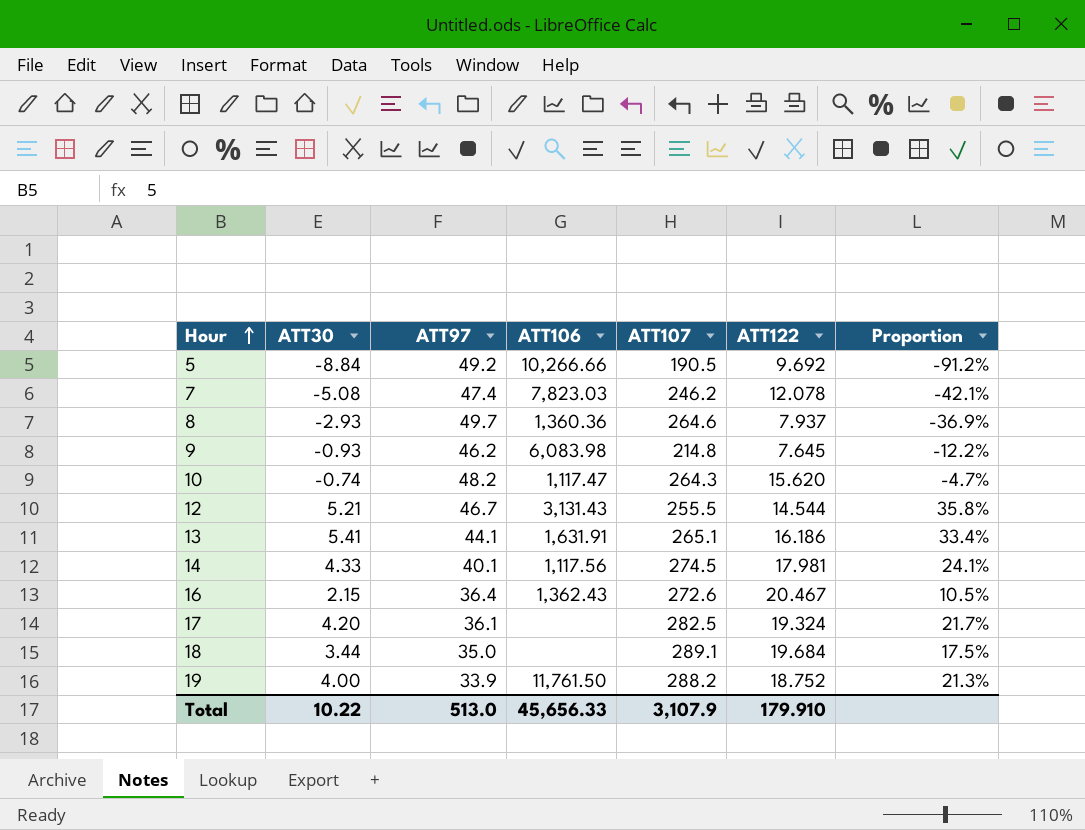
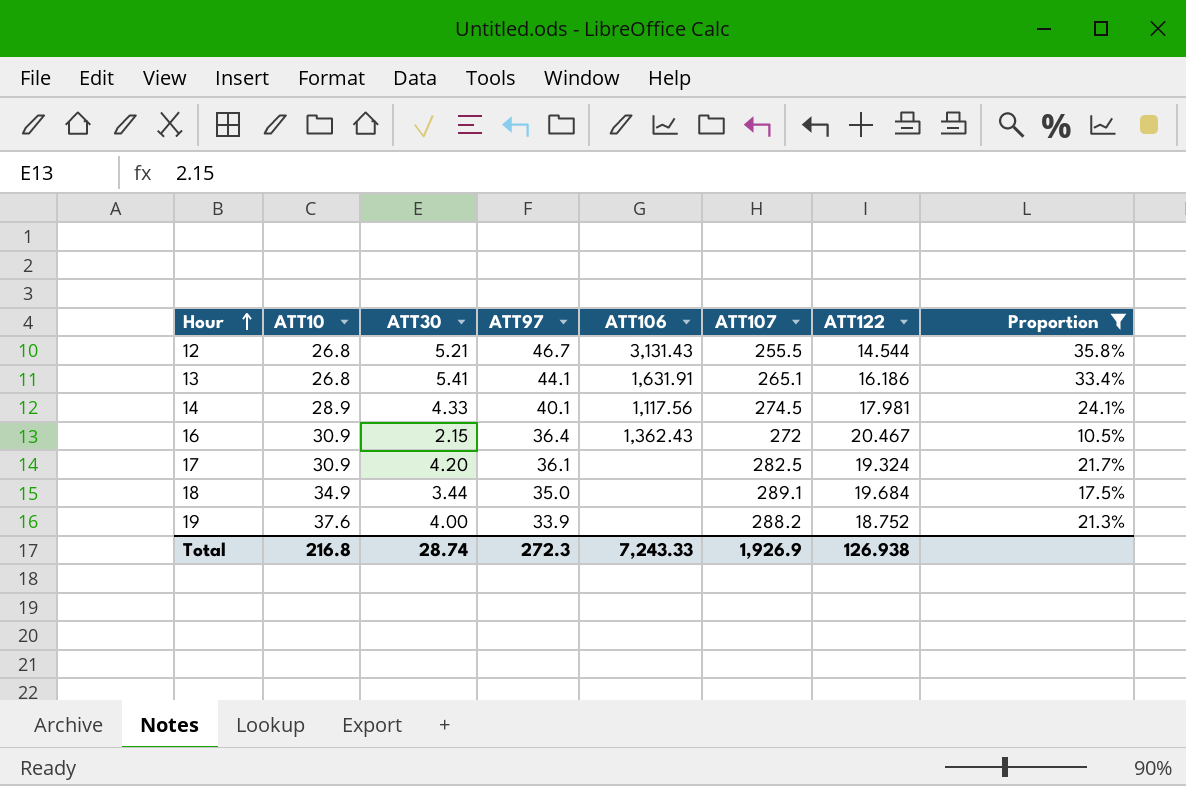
filter: none -> Proportion >= 10.5%
column ATT10 | position: none -> 2
16 | ATT107: 272.6 -> 272
19 | ATT106: 11,761.50 -> none
Total | ATT30: 10.22 -> 28.74
Total | ATT97: 513.0 -> 272.3
Total | ATT106: 45,656.33 -> 7,243.33
Total | ATT107: 3,107.9 -> 1,926.9
Total | ATT122: 179.910 -> 126.938

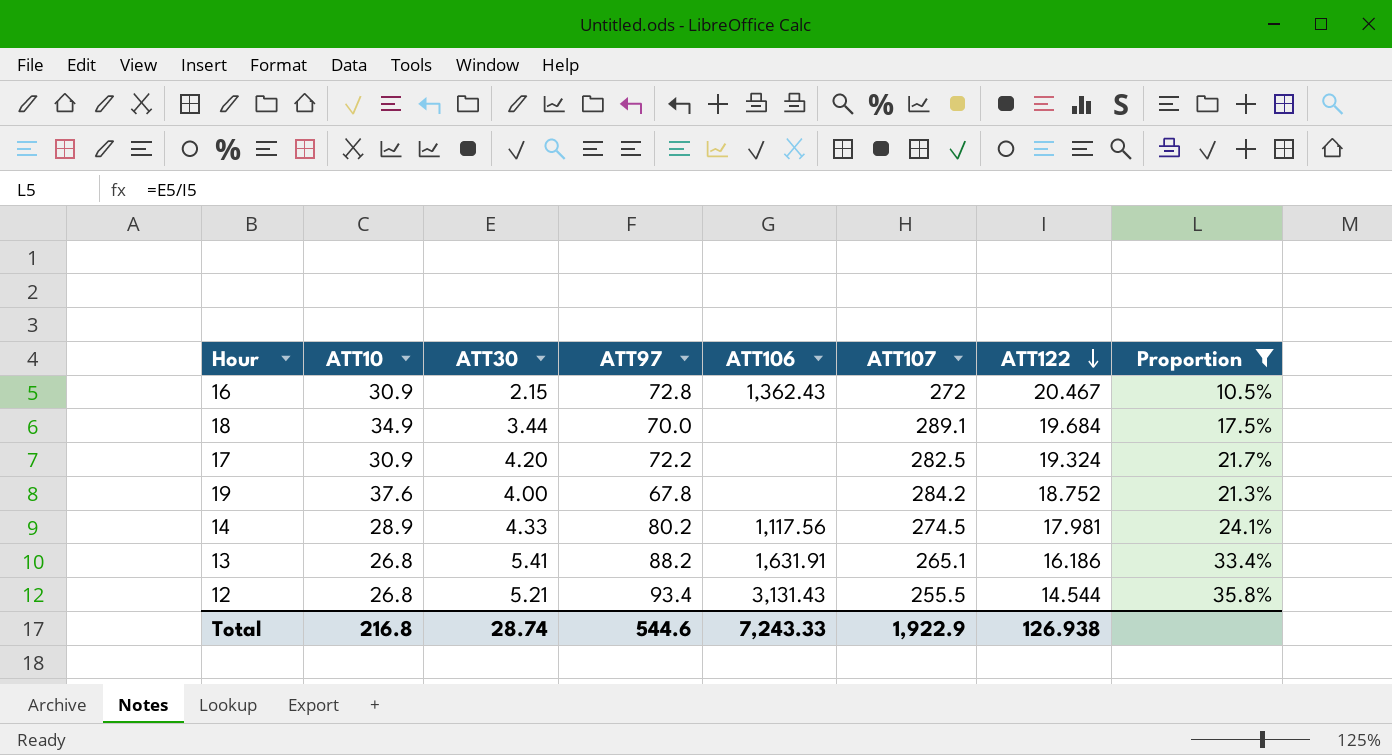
row order: Hour ascending -> ATT122 descending
16 | ATT97: 36.4 -> 72.8
18 | ATT97: 35.0 -> 70.0
17 | ATT97: 36.1 -> 72.2
19 | ATT97: 33.9 -> 67.8
19 | ATT107: 288.2 -> 284.2
14 | ATT97: 40.1 -> 80.2
13 | ATT97: 44.1 -> 88.2
12 | ATT97: 46.7 -> 93.4
Total | ATT97: 272.3 -> 544.6
Total | ATT107: 1,926.9 -> 1,922.9

